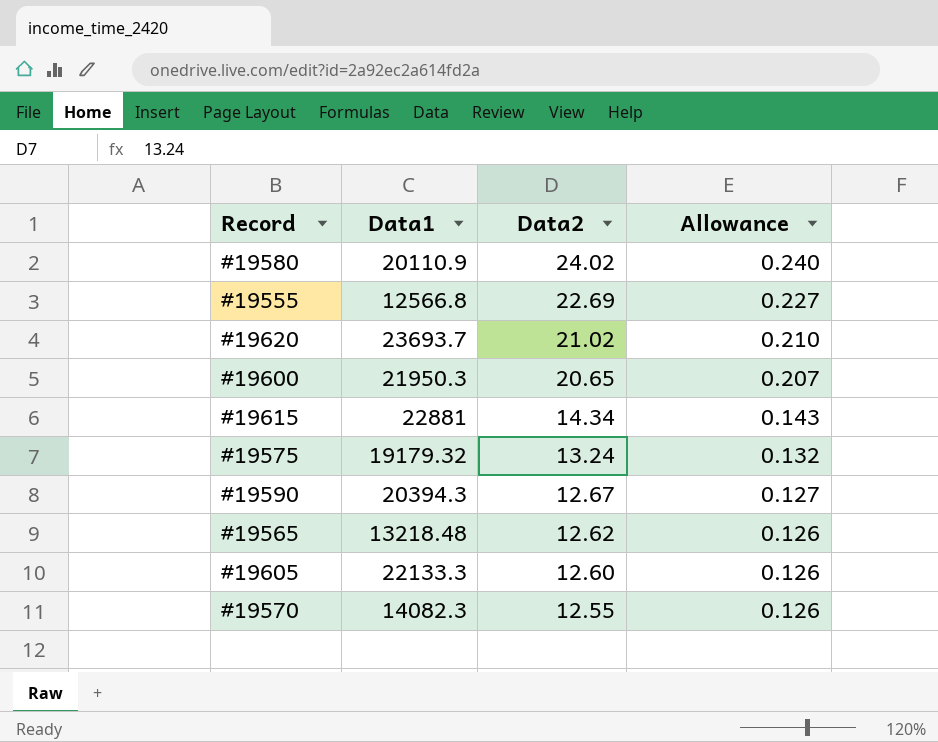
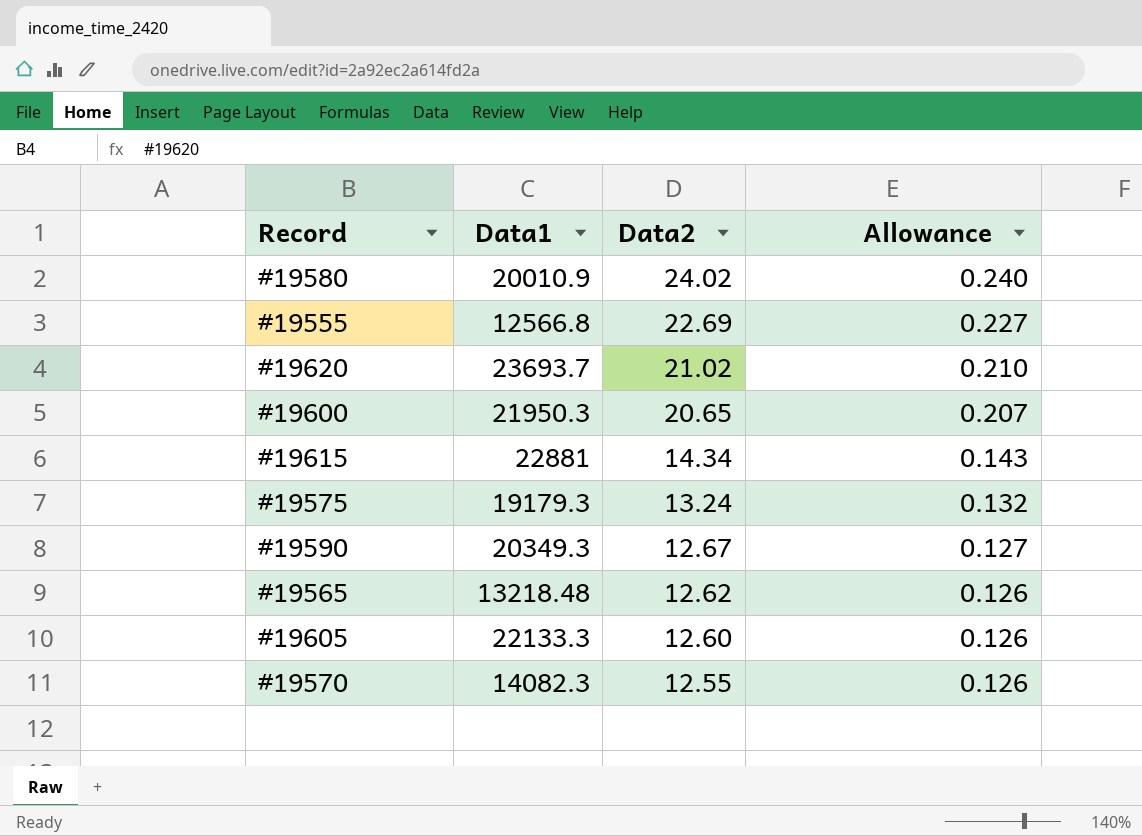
#19580 | Data1: 20110.9 -> 20010.9
#19575 | Data1: 19179.32 -> 19179.3
#19590 | Data1: 20394.3 -> 20349.3

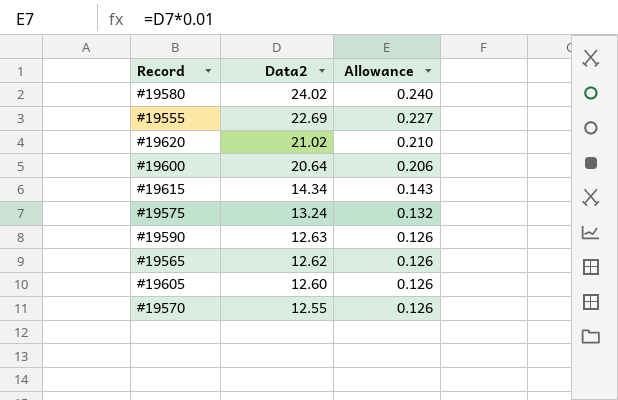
column Data1 | position: 2 -> none
#19600 | Data2: 20.65 -> 20.64
#19600 | Allowance: 0.207 -> 0.206
#19590 | Data2: 12.67 -> 12.63
#19590 | Allowance: 0.127 -> 0.126

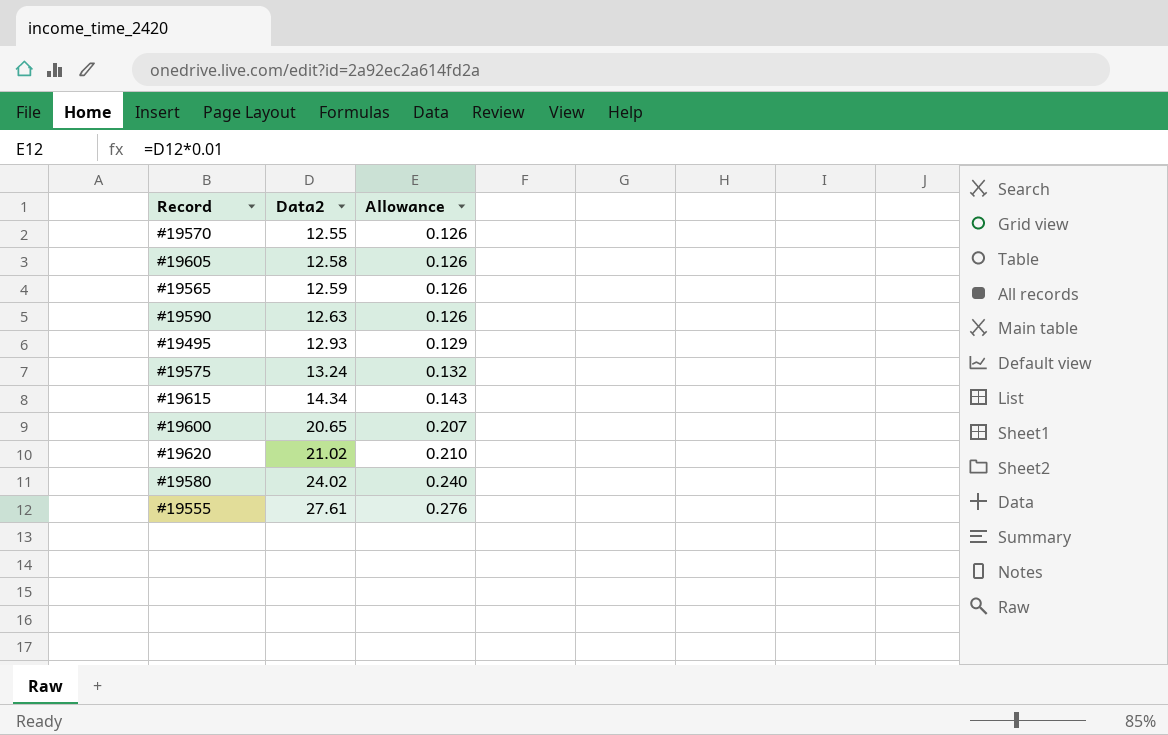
row order: Data2 descending -> Data2 ascending
#19605 | Data2: 12.60 -> 12.58
#19565 | Data2: 12.62 -> 12.59
row #19495: none -> 12.93 | 0.129
#19600 | Data2: 20.64 -> 20.65
#19600 | Allowance: 0.206 -> 0.207
#19555 | Data2: 22.69 -> 27.61
#19555 | Allowance: 0.227 -> 0.276

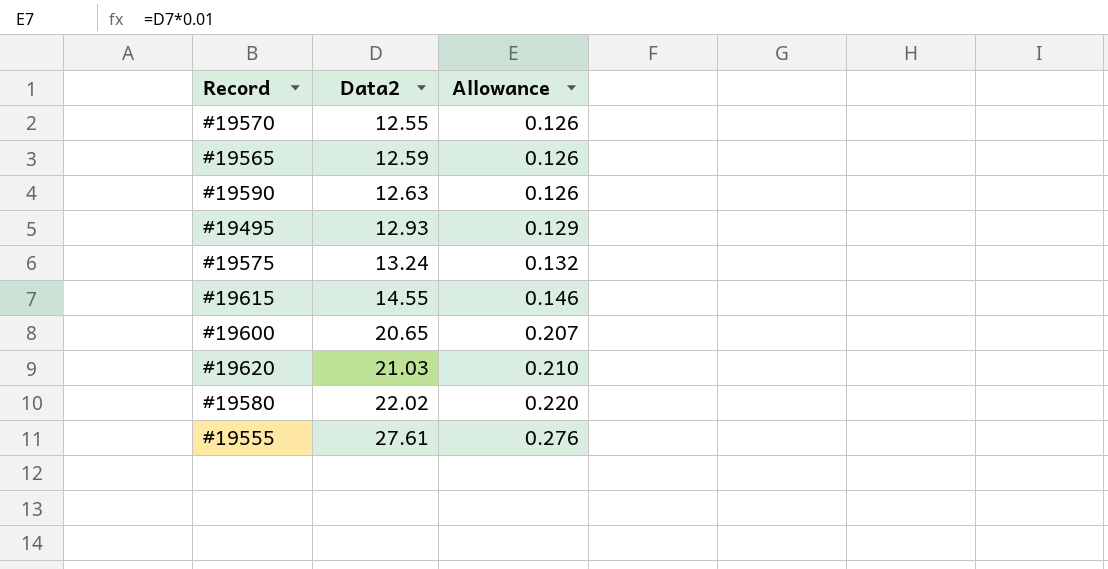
row #19605: 12.58 | 0.126 -> none
#19615 | Data2: 14.34 -> 14.55
#19615 | Allowance: 0.143 -> 0.146
#19620 | Data2: 21.02 -> 21.03
#19580 | Data2: 24.02 -> 22.02
#19580 | Allowance: 0.240 -> 0.220

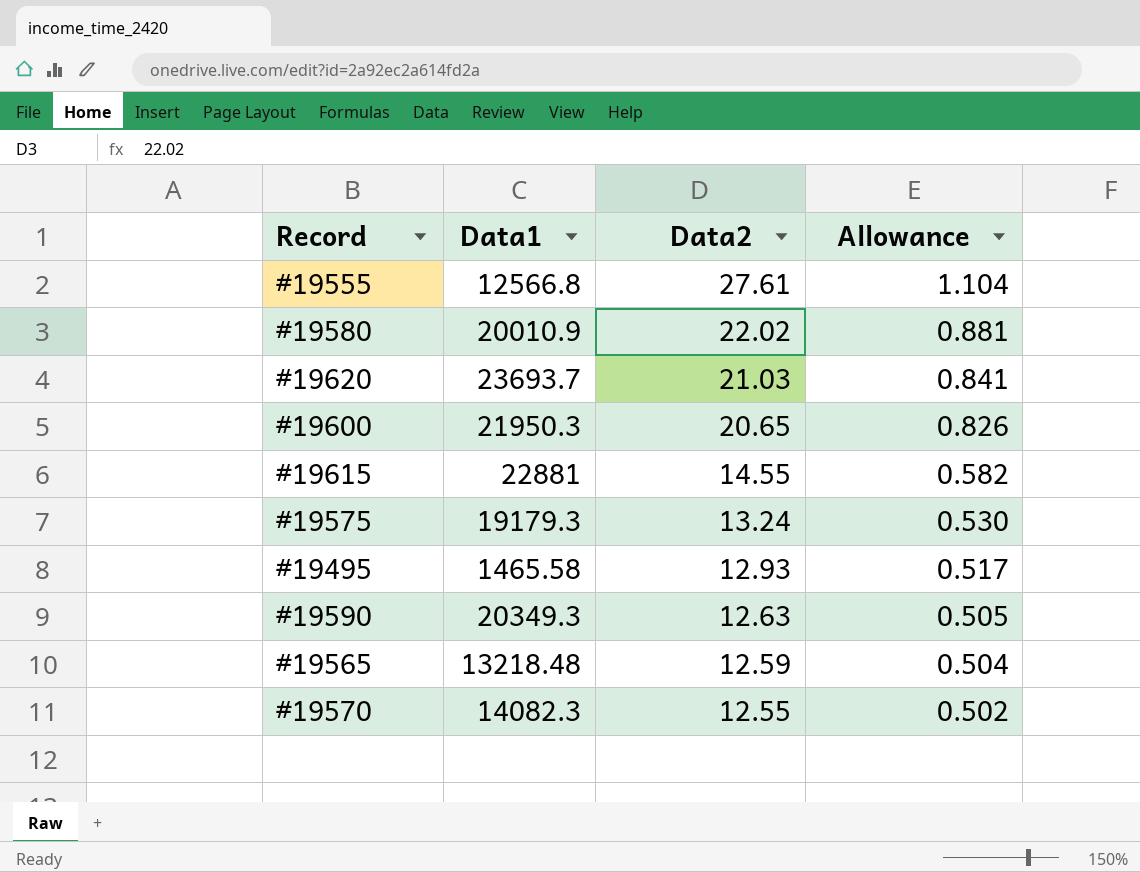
row order: Data2 ascending -> Data2 descending
column Data1 | position: none -> 2
column Allowance | formula: [Data2] * 0.01 -> [Data2] * 0.04

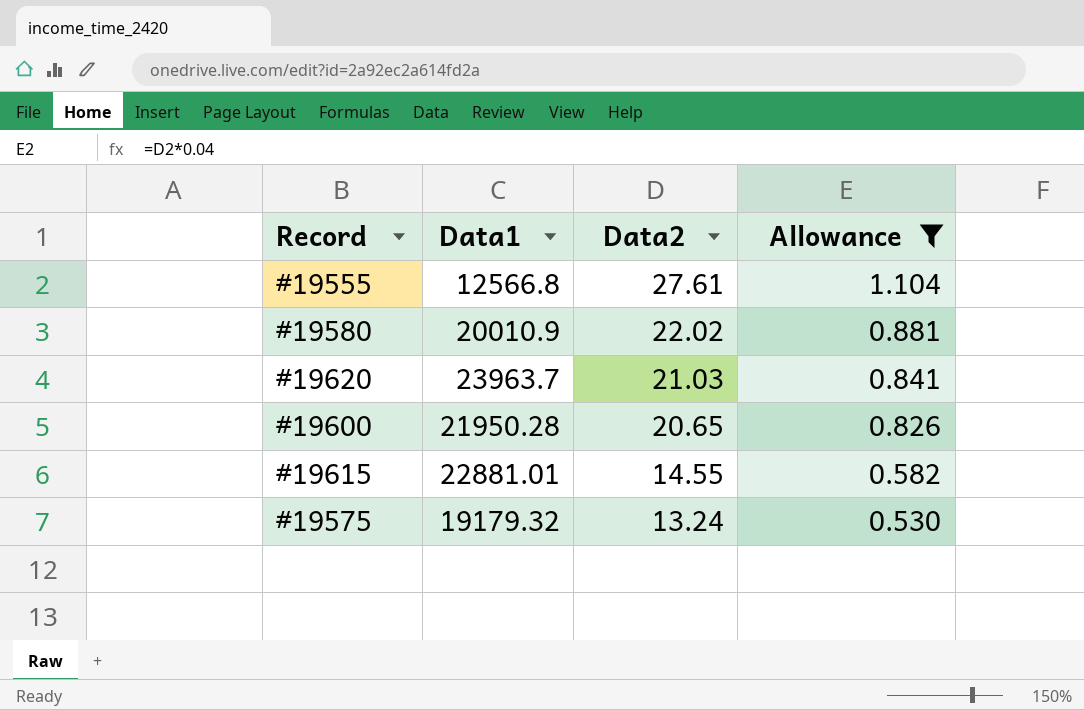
filter: none -> Allowance >= 0.530
#19620 | Data1: 23693.7 -> 23963.7
#19600 | Data1: 21950.3 -> 21950.28
#19615 | Data1: 22881 -> 22881.01
#19575 | Data1: 19179.3 -> 19179.32

